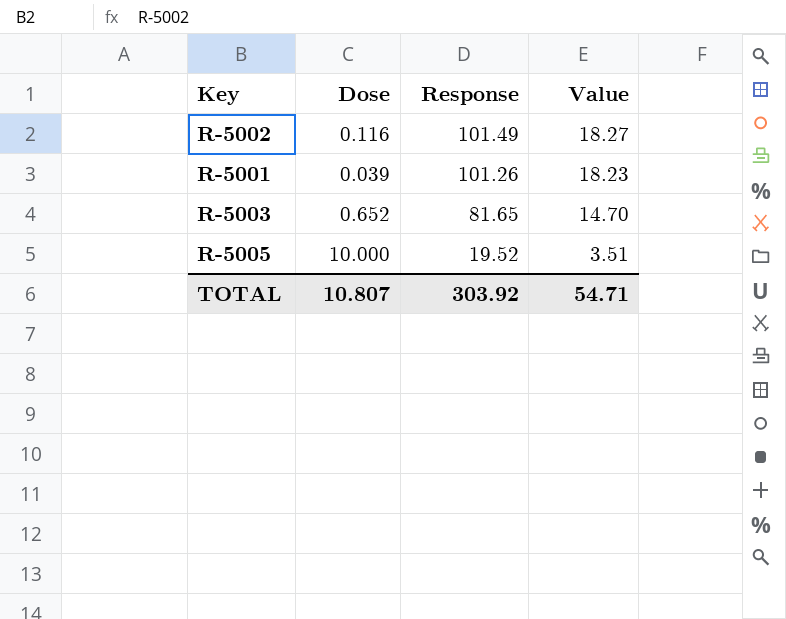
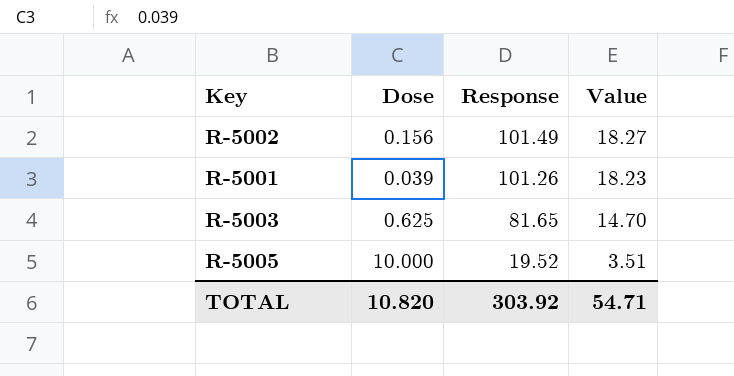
R-5002 | Dose: 0.116 -> 0.156
R-5003 | Dose: 0.652 -> 0.625
TOTAL | Dose: 10.807 -> 10.820

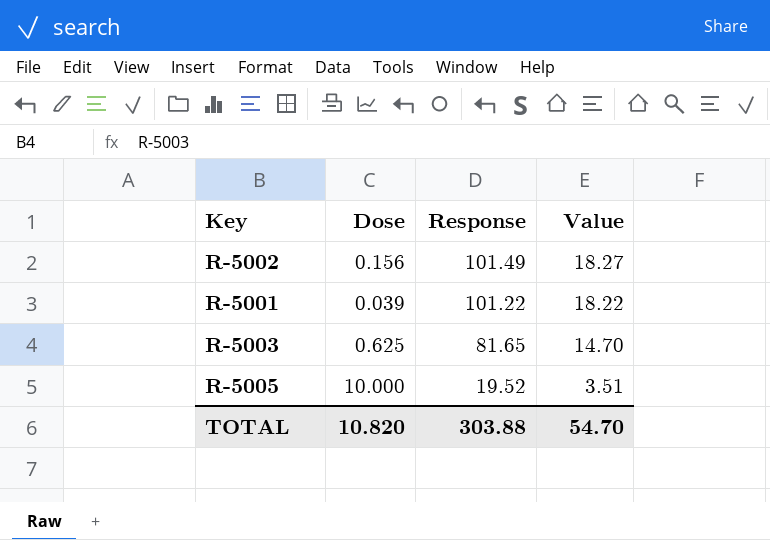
R-5001 | Response: 101.26 -> 101.22
R-5001 | Value: 18.23 -> 18.22
TOTAL | Response: 303.92 -> 303.88
TOTAL | Value: 54.71 -> 54.70

